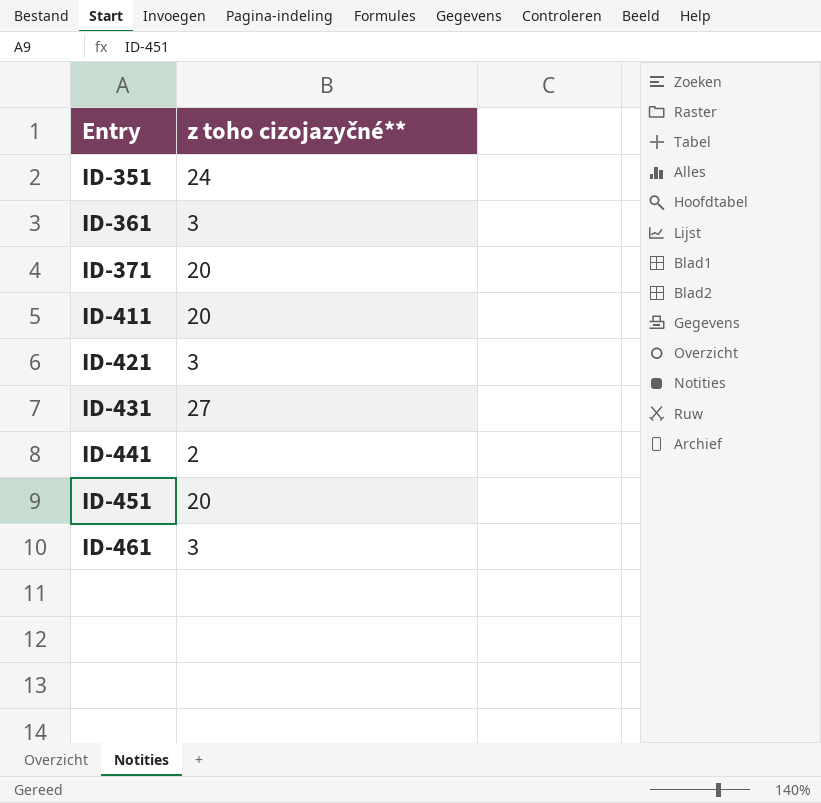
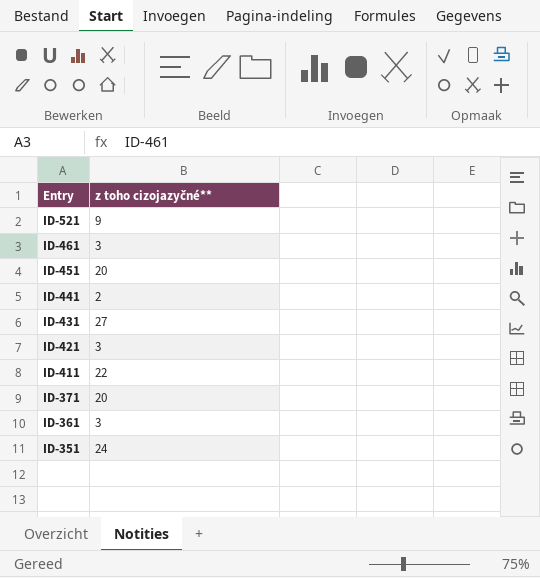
row order: Entry ascending -> Entry descending
row ID-521: none -> 9
ID-411 | z toho cizojazyčné**: 20 -> 22

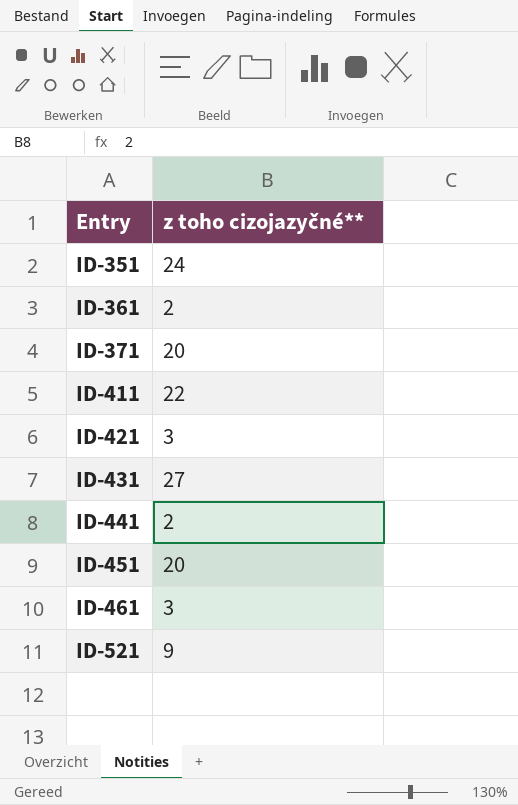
row order: Entry descending -> Entry ascending
ID-361 | z toho cizojazyčné**: 3 -> 2

